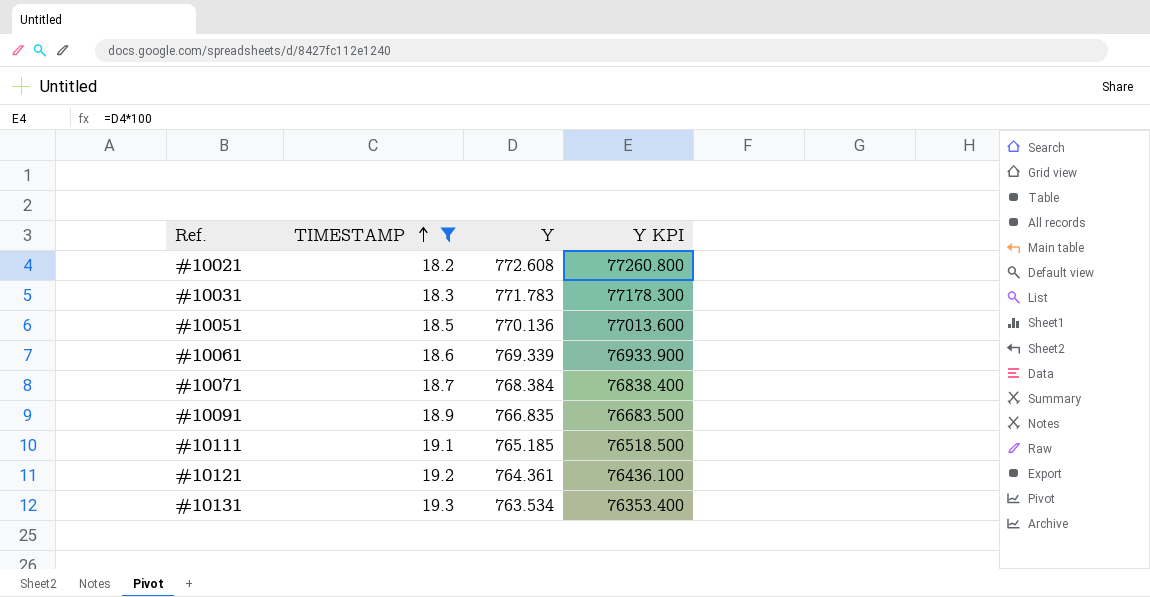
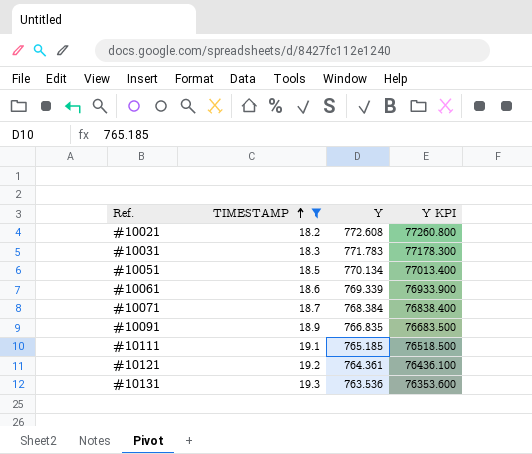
#10051 | Y: 770.136 -> 770.134
#10051 | Y KPI: 77013.600 -> 77013.400
#10131 | Y: 763.534 -> 763.536
#10131 | Y KPI: 76353.400 -> 76353.600

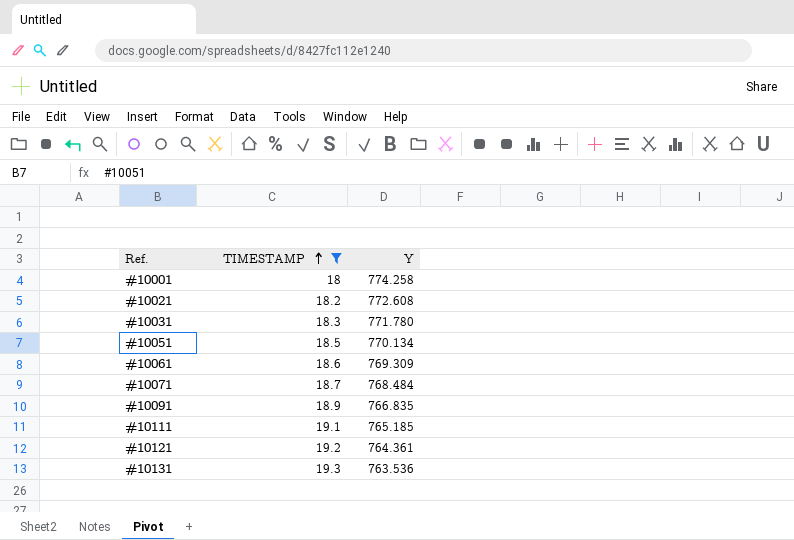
column Y KPI | formula: [Y] * 100 -> none
row #10001: none -> 18 | 774.258
#10031 | Y: 771.783 -> 771.780
#10061 | Y: 769.339 -> 769.309
#10071 | Y: 768.384 -> 768.484

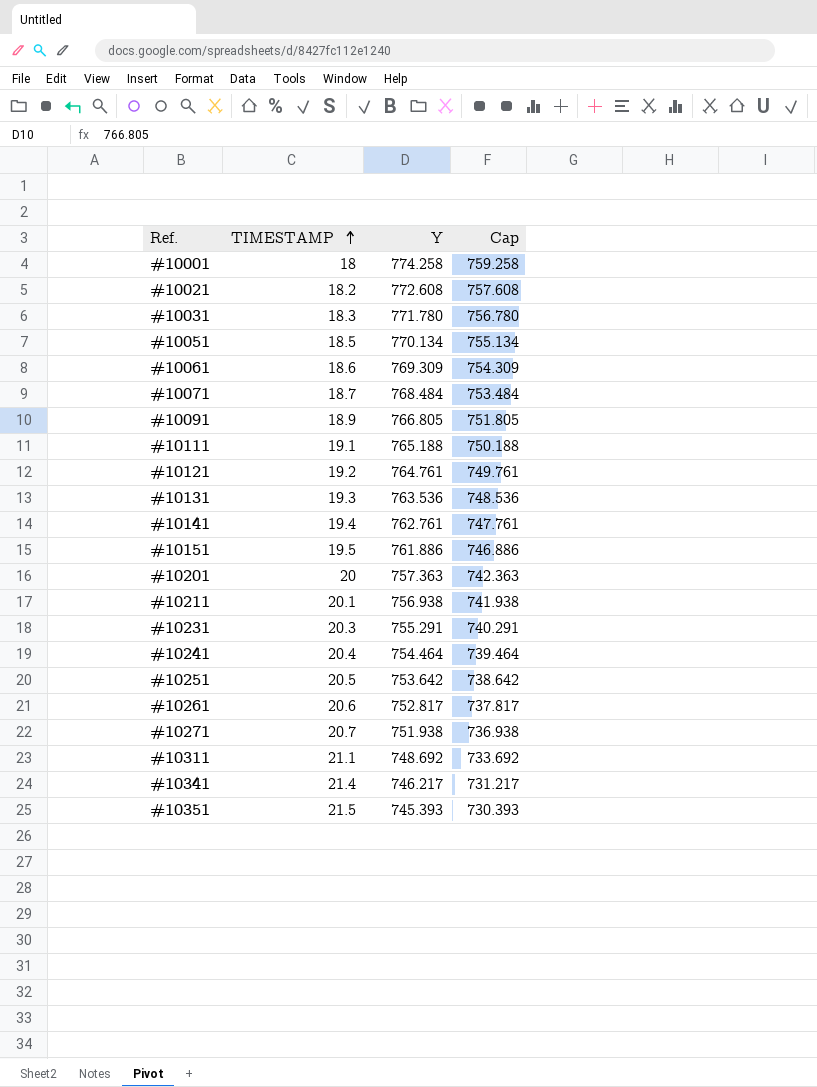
filter: TIMESTAMP <= 19.3 -> none
column Cap | formula: none -> [Y] - 15
#10091 | Y: 766.835 -> 766.805
#10111 | Y: 765.185 -> 765.188
#10121 | Y: 764.361 -> 764.761

